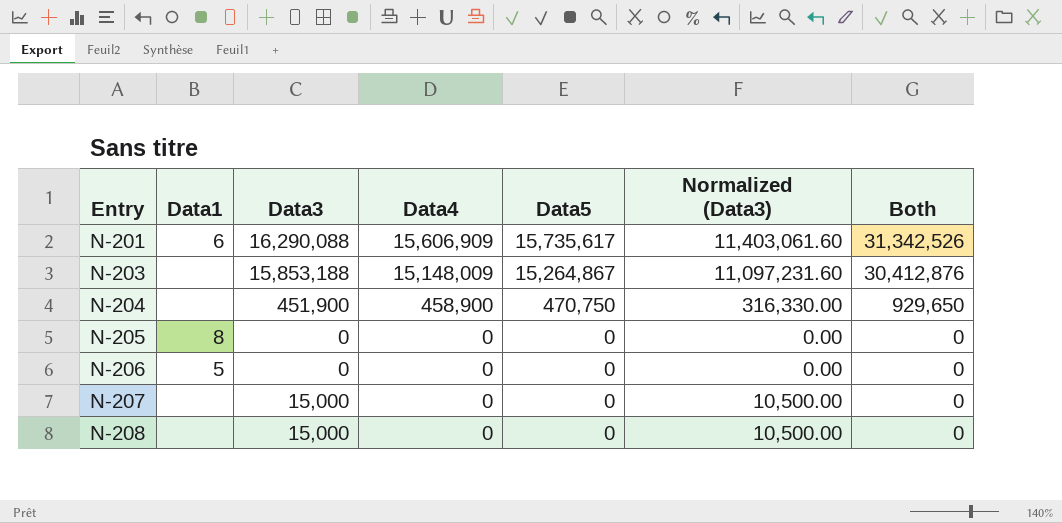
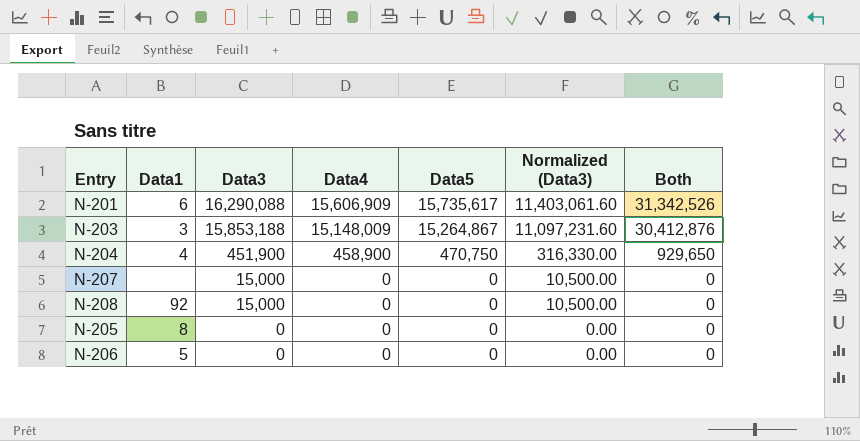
row order: Entry ascending -> Data3 descending
N-203 | Data1: none -> 3
N-204 | Data1: none -> 4
N-208 | Data1: none -> 92

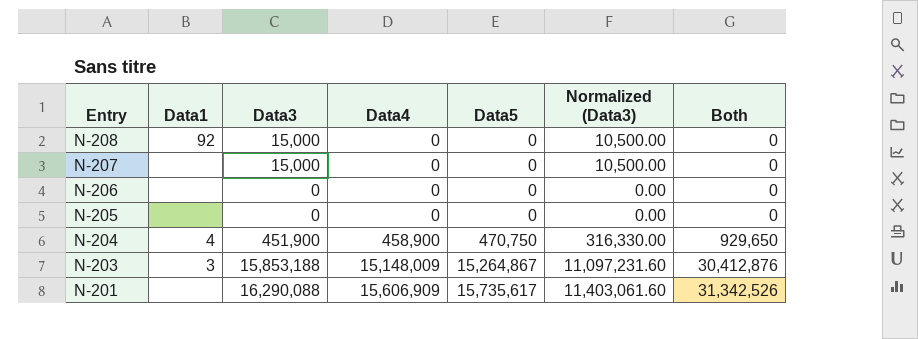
row order: Data3 descending -> Entry descending
N-206 | Data1: 5 -> none
N-205 | Data1: 8 -> none
N-201 | Data1: 6 -> none

